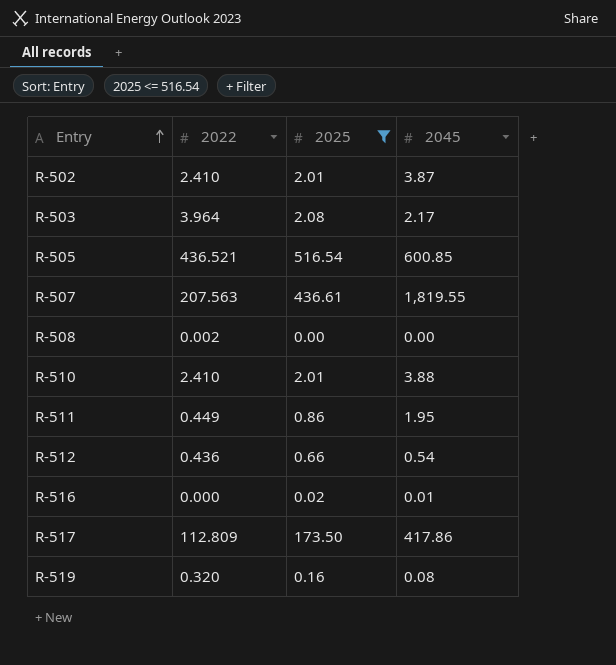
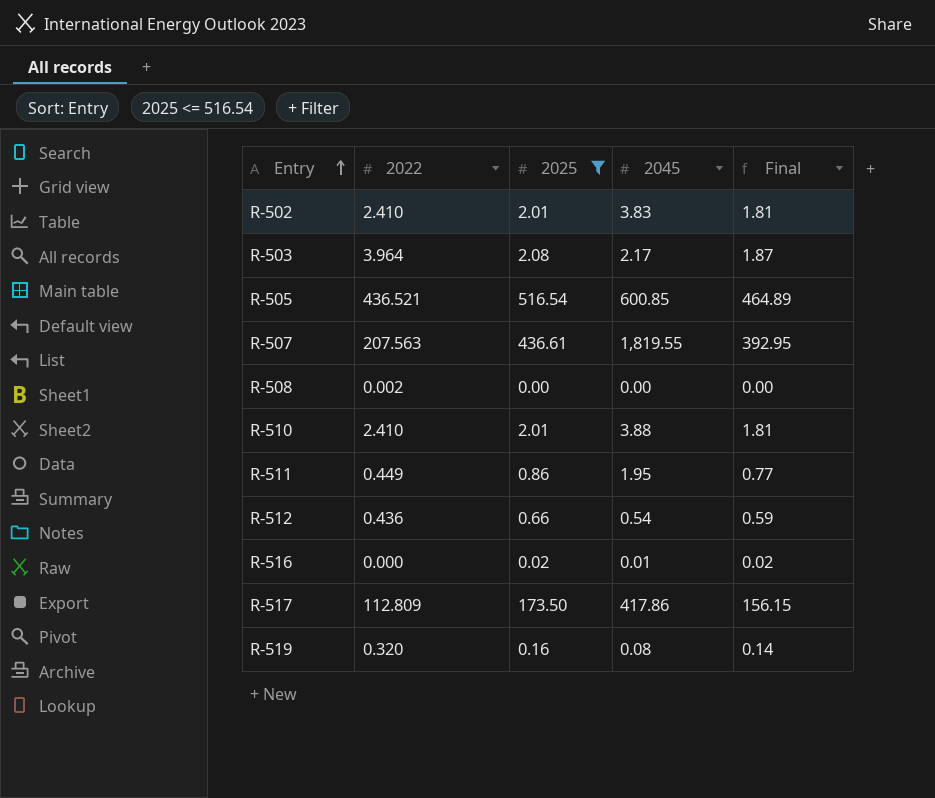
column Final | formula: none -> [2025] * 0.9
R-502 | 2045: 3.87 -> 3.83

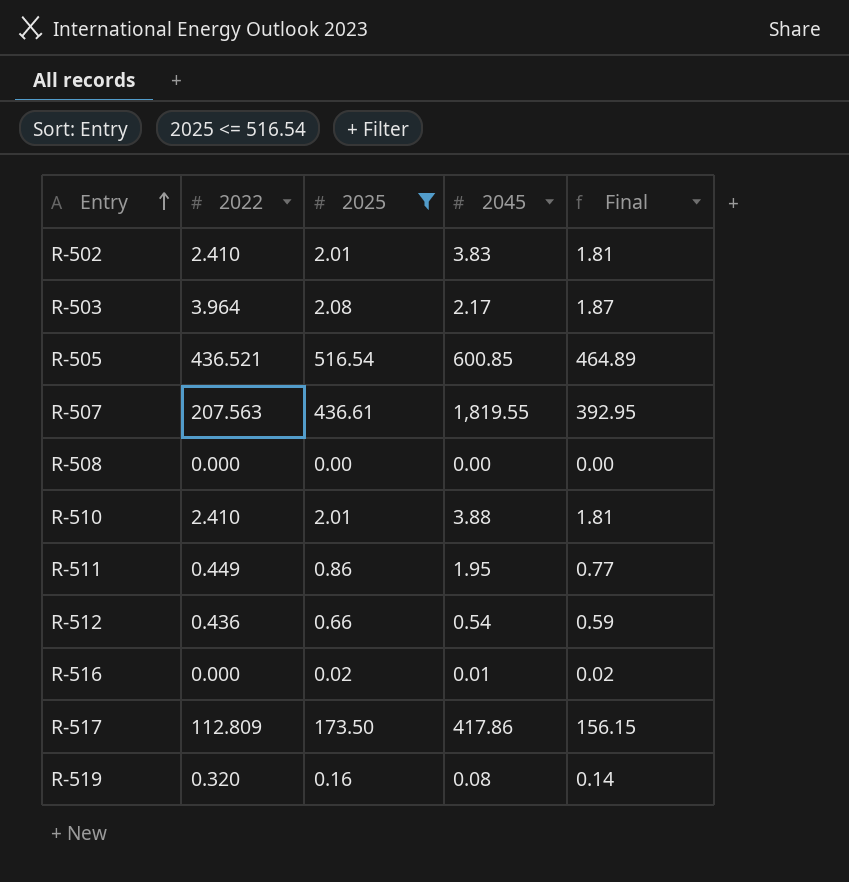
R-508 | 2022: 0.002 -> 0.000

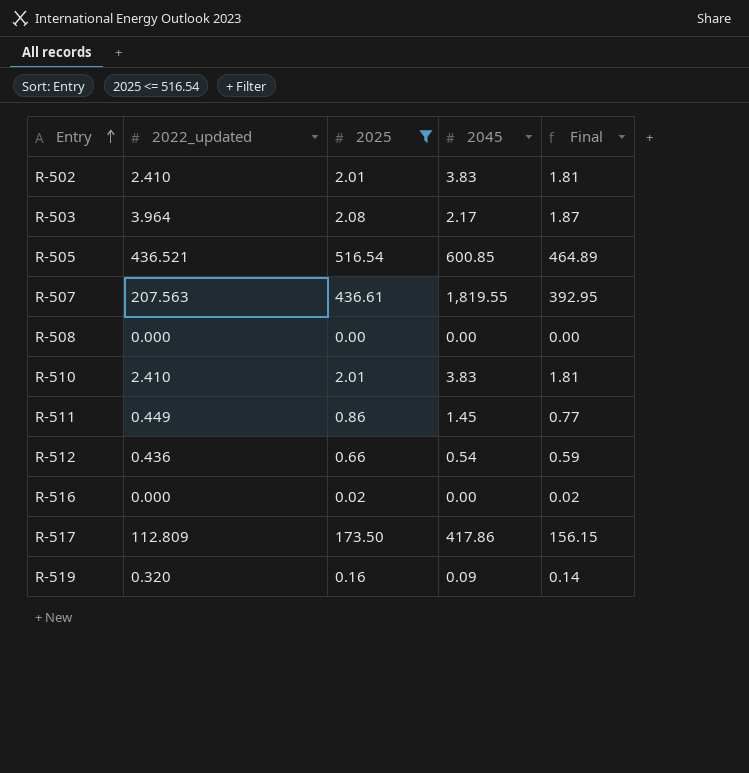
column name: 2022 -> 2022_updated
R-510 | 2045: 3.88 -> 3.83
R-511 | 2045: 1.95 -> 1.45
R-516 | 2045: 0.01 -> 0.00
R-519 | 2045: 0.08 -> 0.09

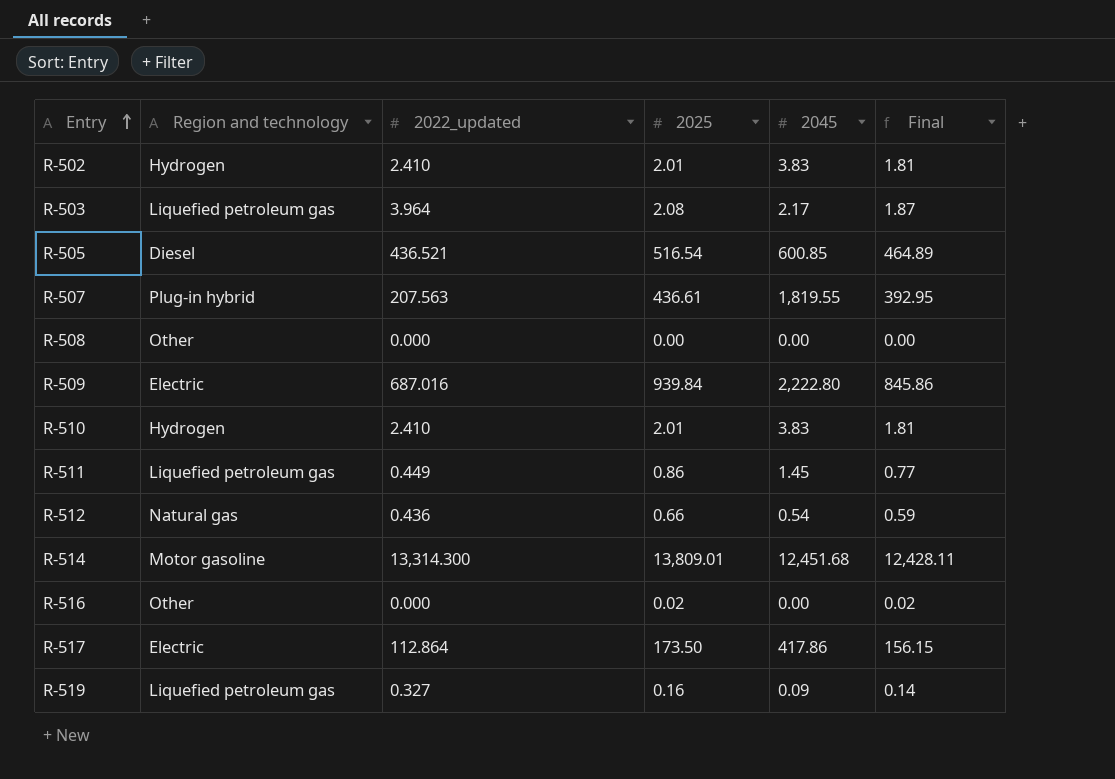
filter: 2025 <= 516.54 -> none
column Region and technology | position: none -> 2
R-517 | 2022_updated: 112.809 -> 112.864
R-519 | 2022_updated: 0.320 -> 0.327

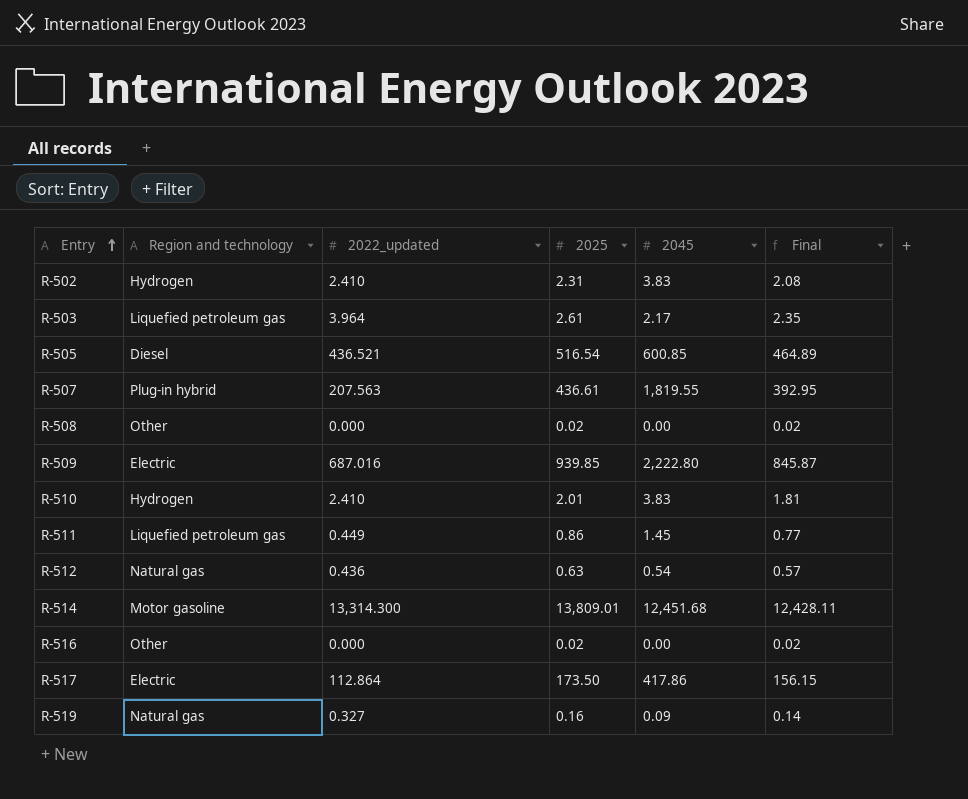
R-502 | 2025: 2.01 -> 2.31
R-502 | Final: 1.81 -> 2.08
R-503 | 2025: 2.08 -> 2.61
R-503 | Final: 1.87 -> 2.35
R-508 | 2025: 0.00 -> 0.02
R-508 | Final: 0.00 -> 0.02
R-509 | 2025: 939.84 -> 939.85
R-509 | Final: 845.86 -> 845.87
R-512 | 2025: 0.66 -> 0.63
R-512 | Final: 0.59 -> 0.57
R-519 | Region and technology: Liquefied petroleum gas -> Natural gas

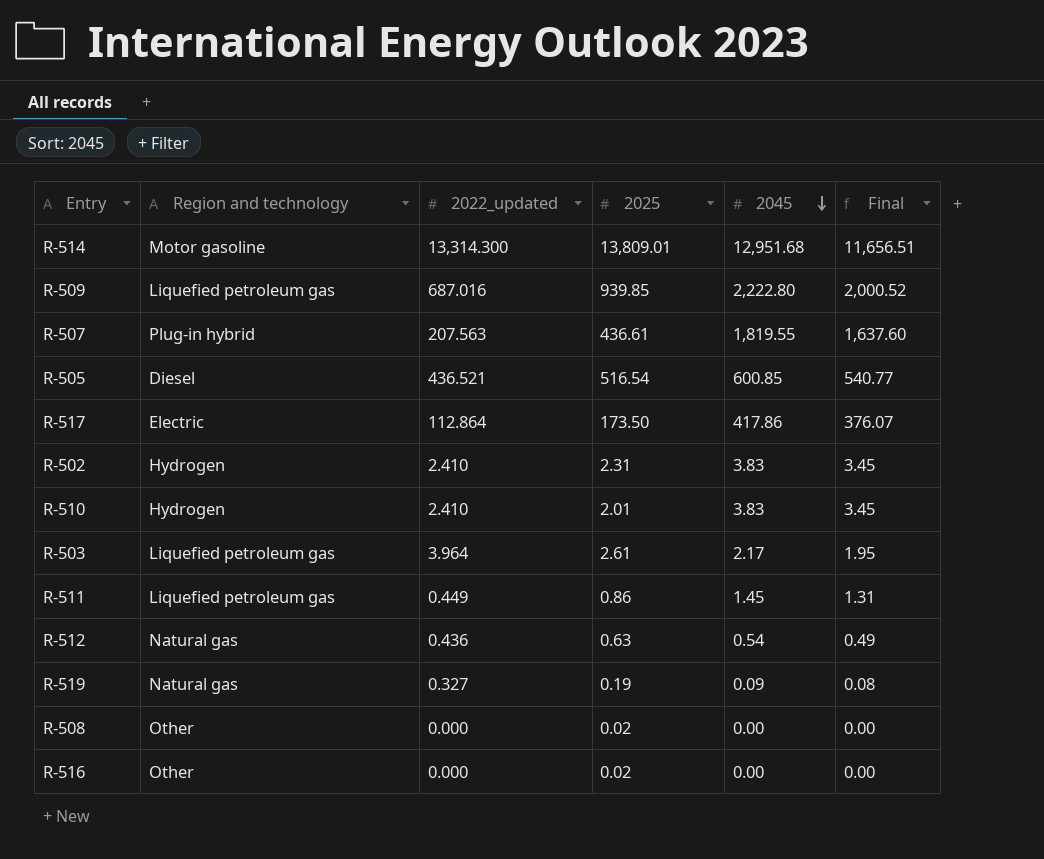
row order: Entry ascending -> 2045 descending
column Final | formula: [2025] * 0.9 -> [2045] * 0.9
R-514 | 2045: 12,451.68 -> 12,951.68
R-509 | Region and technology: Electric -> Liquefied petroleum gas
R-519 | 2025: 0.16 -> 0.19

